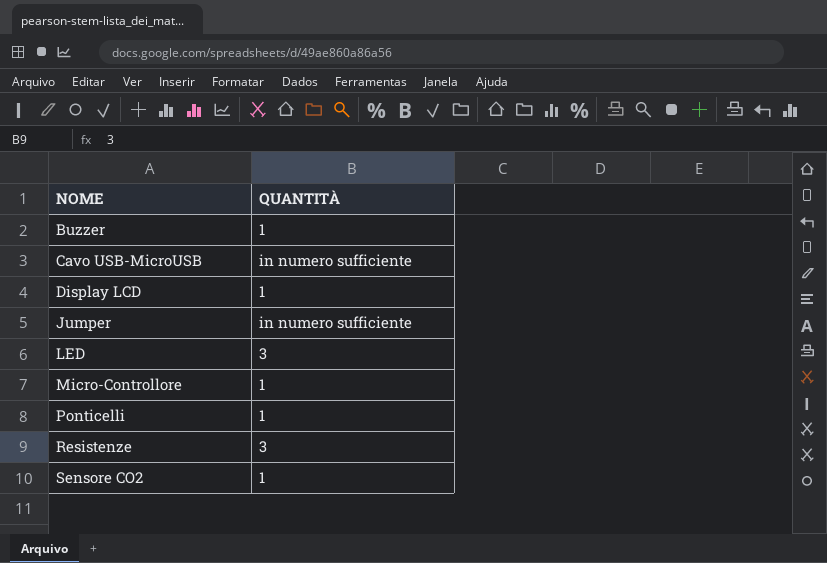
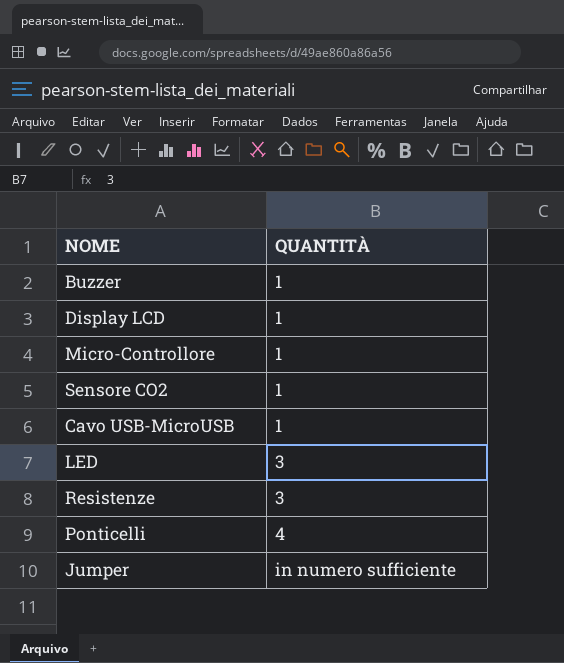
row order: NOME ascending -> QUANTITÀ ascending
Cavo USB-MicroUSB | QUANTITÀ: in numero sufficiente -> 1
Ponticelli | QUANTITÀ: 1 -> 4

